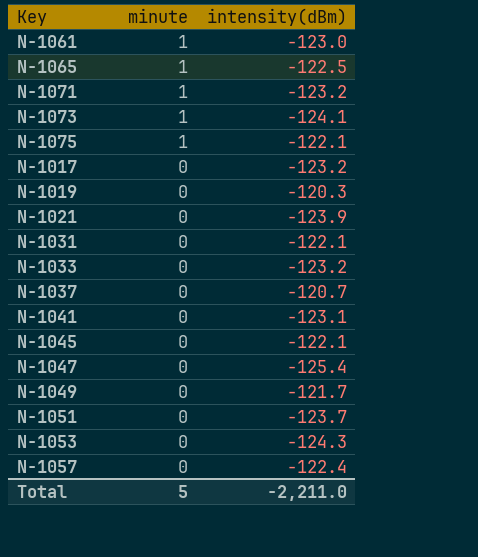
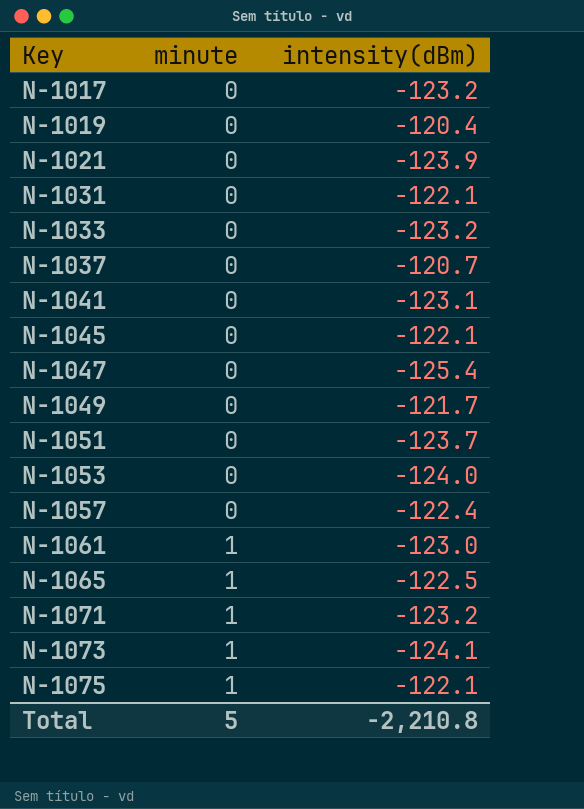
row order: minute descending -> Key ascending
N-1019 | intensity(dBm): -120.3 -> -120.4
N-1053 | intensity(dBm): -124.3 -> -124.0
Total | intensity(dBm): -2,211.0 -> -2,210.8

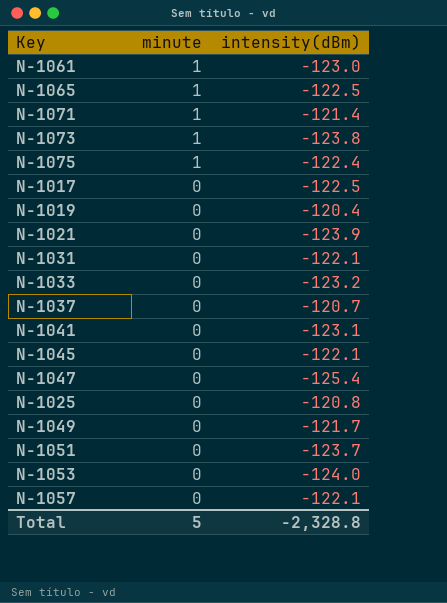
row order: Key ascending -> minute descending
N-1071 | intensity(dBm): -123.2 -> -121.4
N-1073 | intensity(dBm): -124.1 -> -123.8
N-1075 | intensity(dBm): -122.1 -> -122.4
N-1017 | intensity(dBm): -123.2 -> -122.5
row N-1025: none -> 0 | -120.8
N-1057 | intensity(dBm): -122.4 -> -122.1
Total | intensity(dBm): -2,210.8 -> -2,328.8

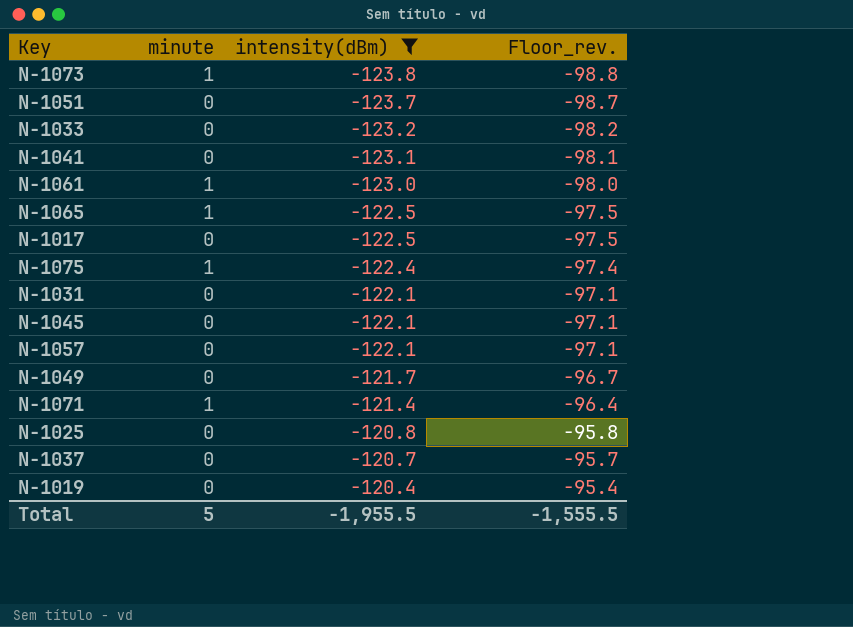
filter: none -> intensity(dBm) >= -123.8
row order: minute descending -> intensity(dBm) ascending
column Floor_rev. | formula: none -> [intensity(dBm)] + 25
Total | intensity(dBm): -2,328.8 -> -1,955.5

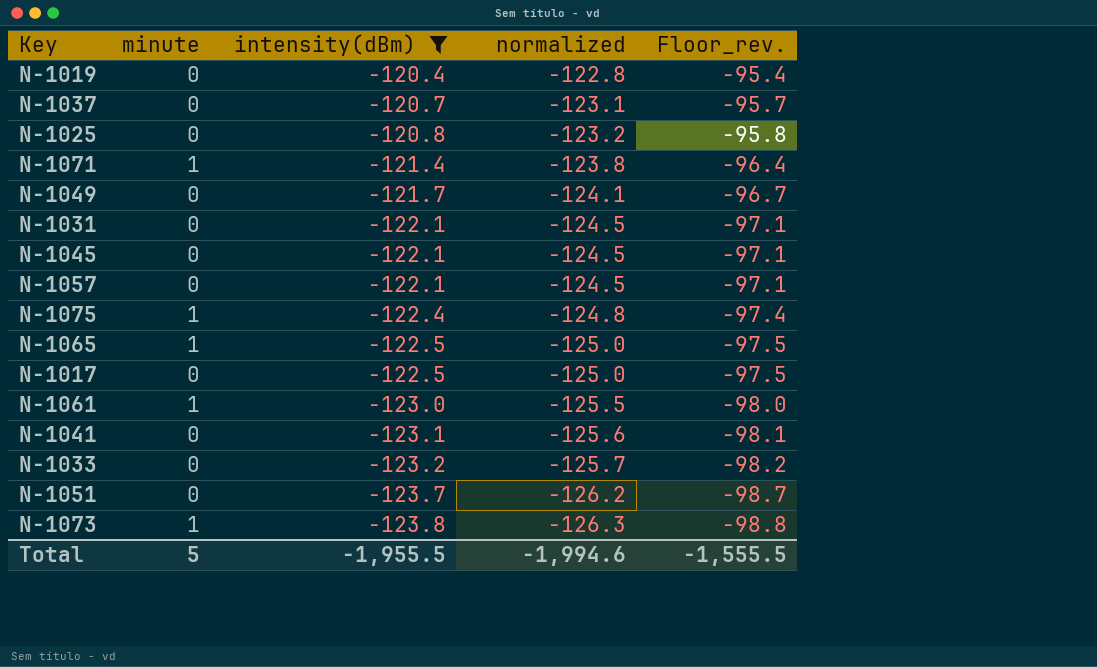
row order: intensity(dBm) ascending -> intensity(dBm) descending
column normalized | formula: none -> [intensity(dBm)] * 1.02

